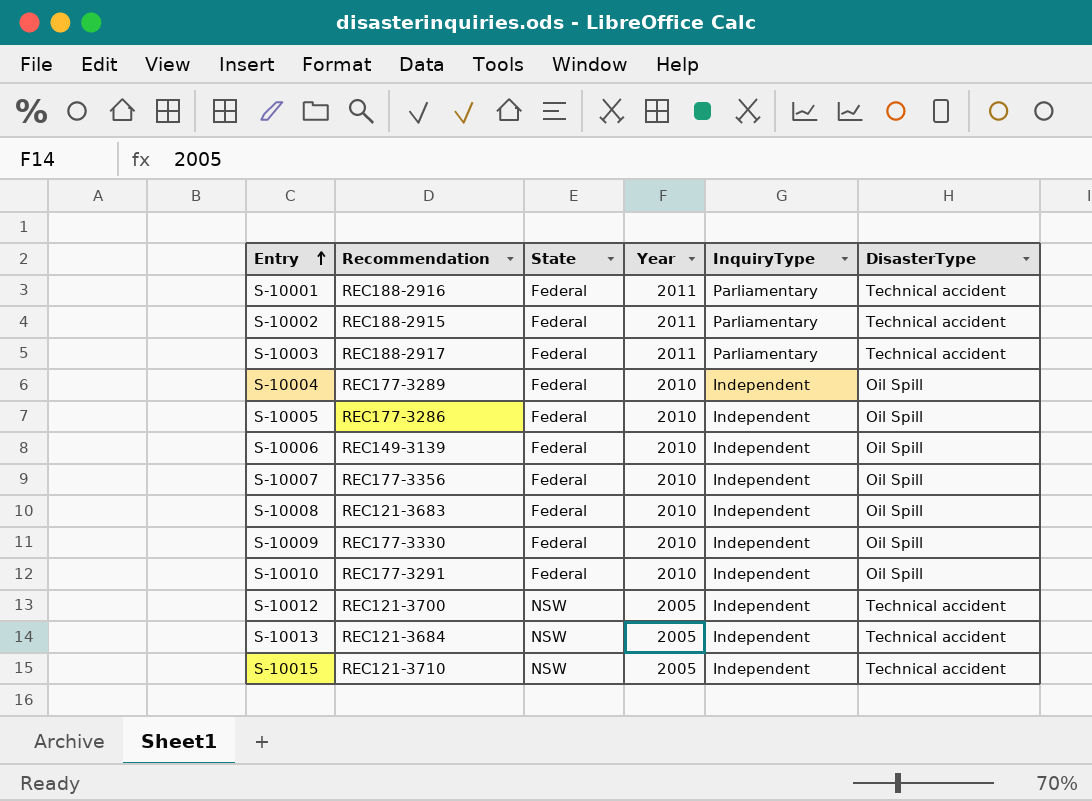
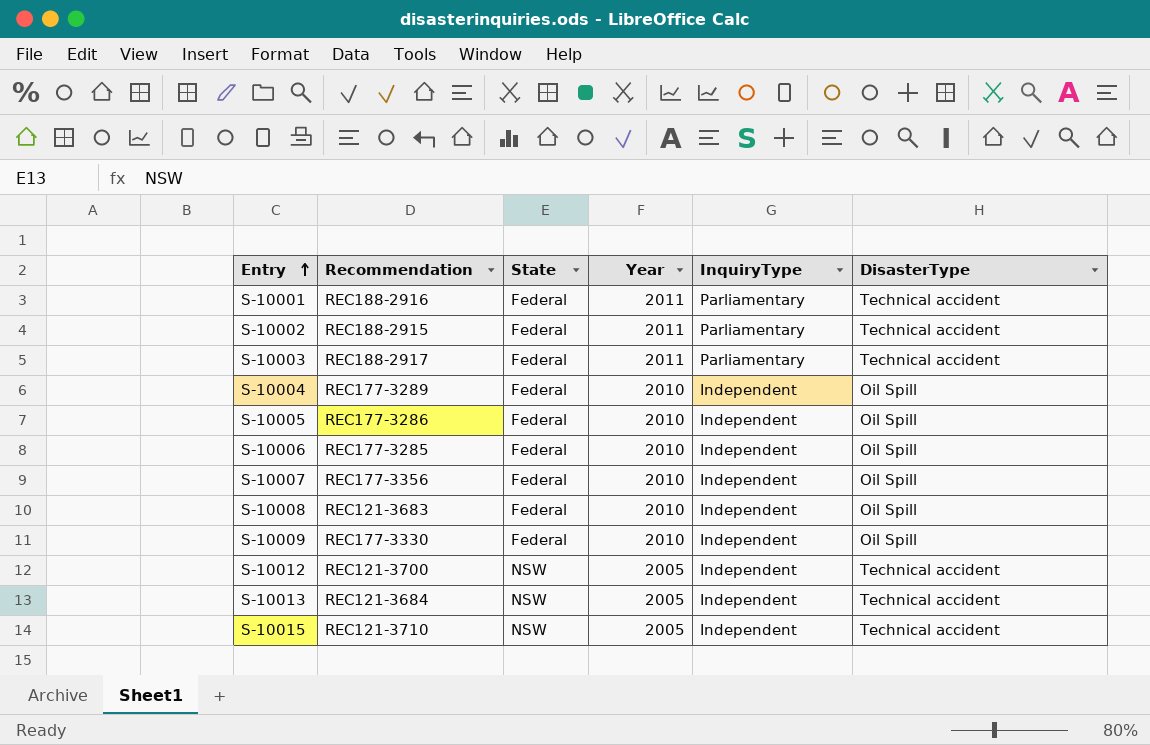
row S-10010: REC177-3291 | Federal | 2010 | Independent | Oil Spill -> none
S-10006 | Recommendation: REC149-3139 -> REC177-3285

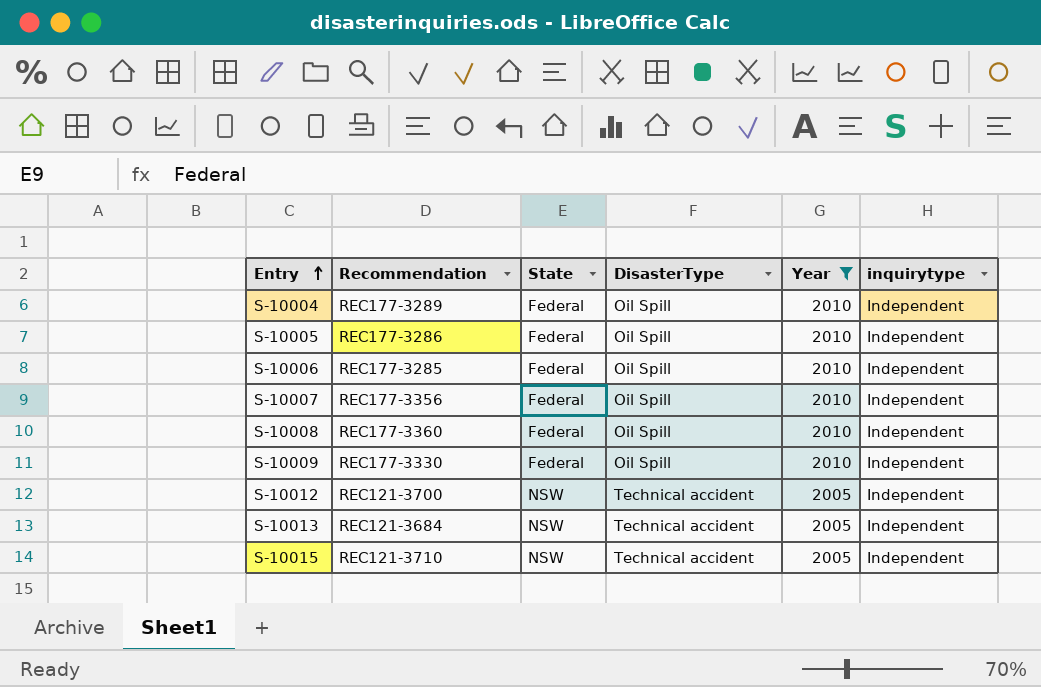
filter: none -> Year != 2011
column DisasterType | position: 6 -> 4
column name: InquiryType -> inquirytype
S-10008 | Recommendation: REC121-3683 -> REC177-3360

